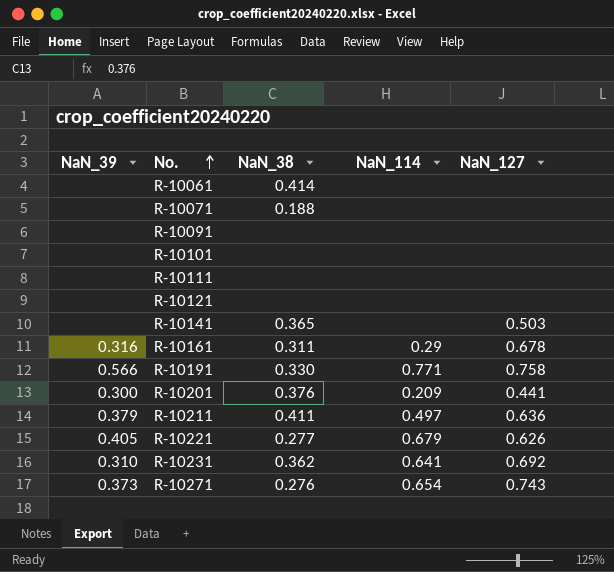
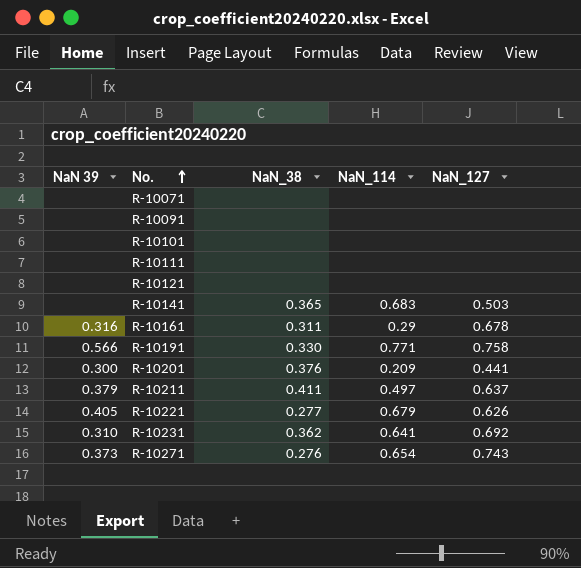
column name: NaN_39 -> NaN 39
row R-10061: none | 0.414 | none | none -> none
R-10071 | NaN_38: 0.188 -> none
R-10141 | NaN_114: none -> 0.683
R-10211 | NaN_127: 0.636 -> 0.637

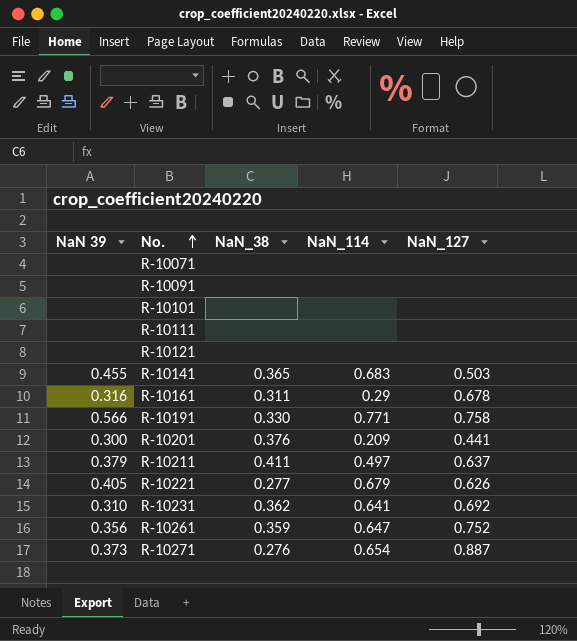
R-10141 | NaN 39: none -> 0.455
row R-10261: none -> 0.356 | 0.359 | 0.647 | 0.752
R-10271 | NaN_127: 0.743 -> 0.887

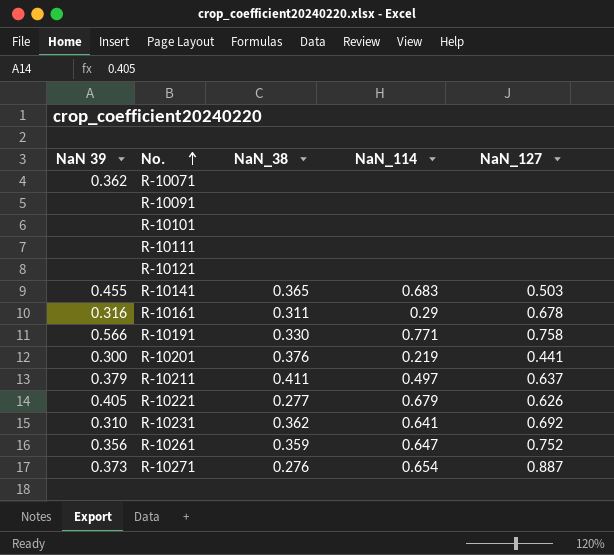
R-10071 | NaN 39: none -> 0.362
R-10201 | NaN_114: 0.209 -> 0.219

